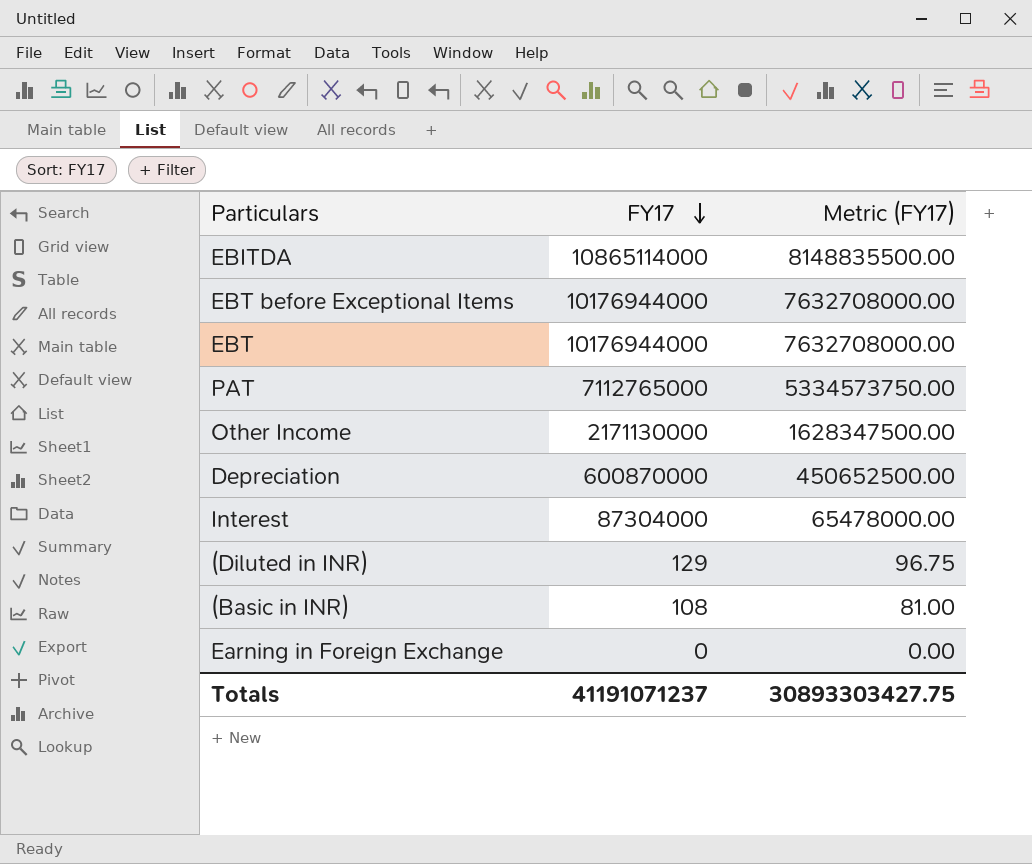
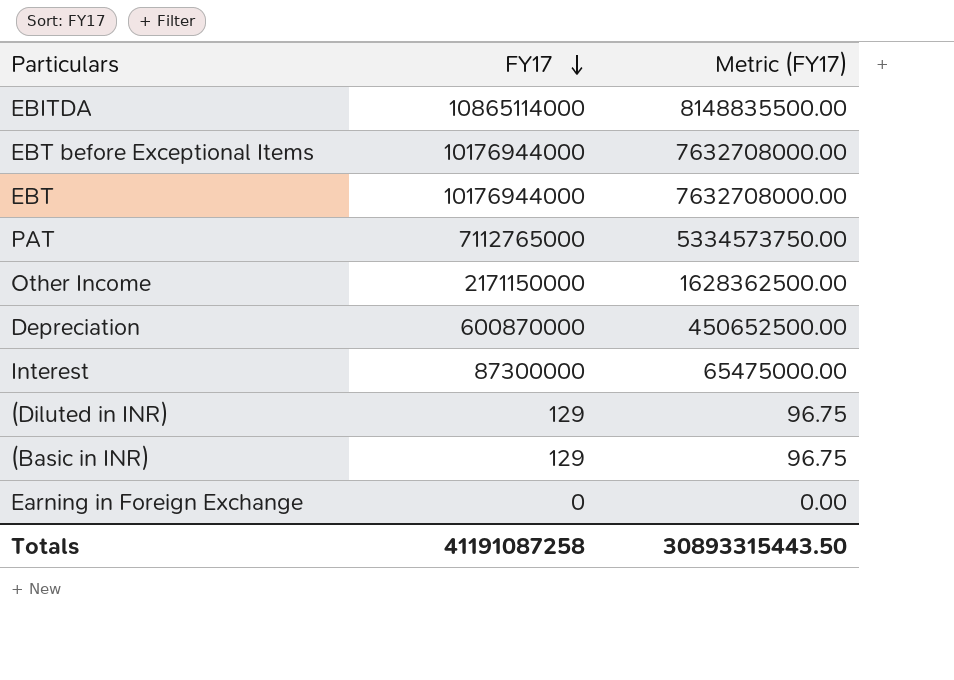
Other Income | FY17: 2171130000 -> 2171150000
Other Income | Metric (FY17): 1628347500.00 -> 1628362500.00
Interest | FY17: 87304000 -> 87300000
Interest | Metric (FY17): 65478000.00 -> 65475000.00
(Basic in INR) | FY17: 108 -> 129
(Basic in INR) | Metric (FY17): 81.00 -> 96.75
Totals | FY17: 41191071237 -> 41191087258
Totals | Metric (FY17): 30893303427.75 -> 30893315443.50

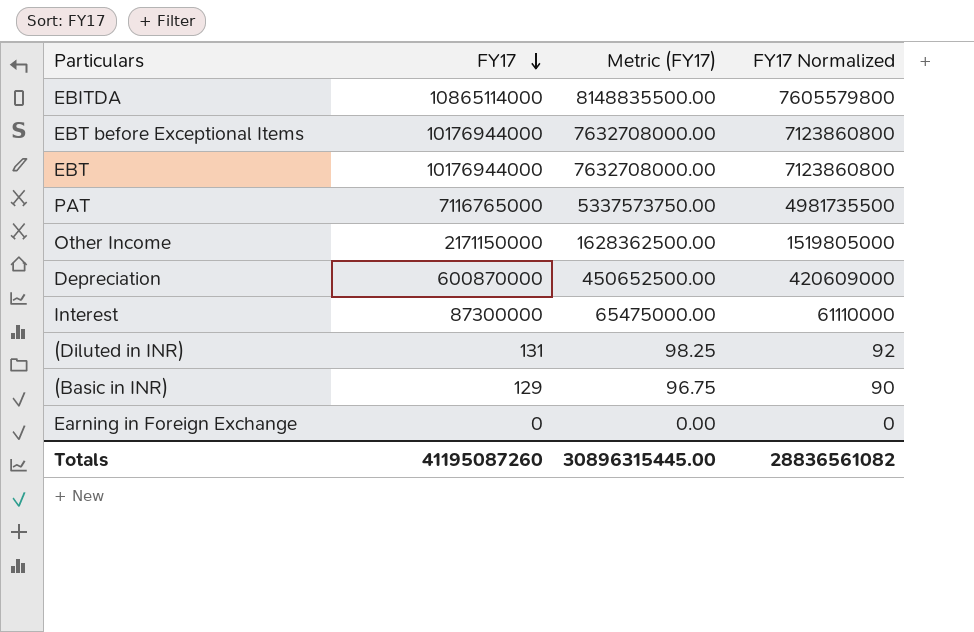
column FY17 Normalized | formula: none -> [FY17] * 0.7
PAT | FY17: 7112765000 -> 7116765000
PAT | Metric (FY17): 5334573750.00 -> 5337573750.00
(Diluted in INR) | FY17: 129 -> 131
(Diluted in INR) | Metric (FY17): 96.75 -> 98.25
Totals | FY17: 41191087258 -> 41195087260
Totals | Metric (FY17): 30893315443.50 -> 30896315445.00

